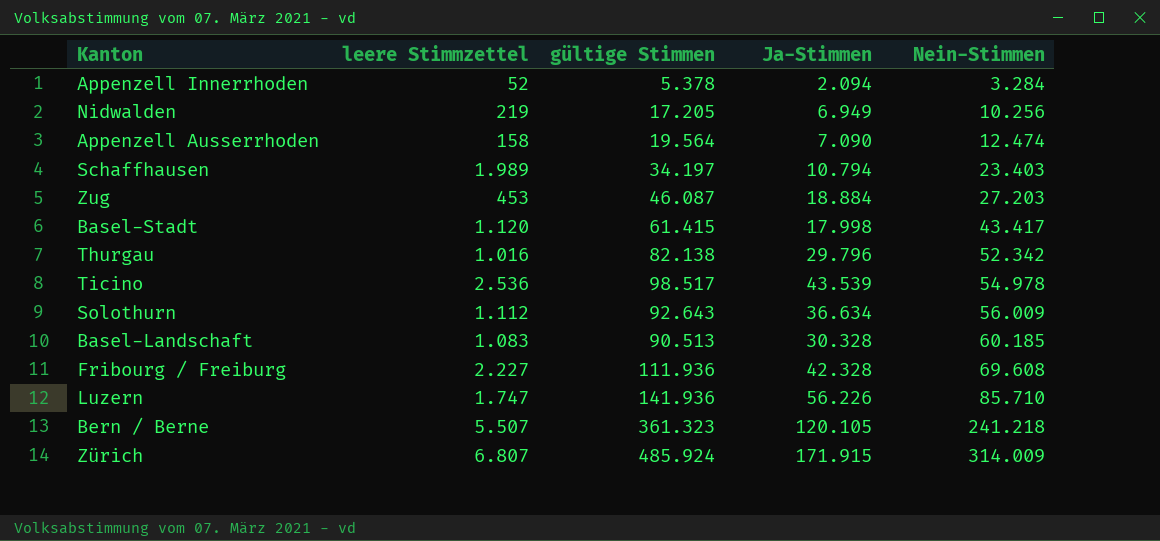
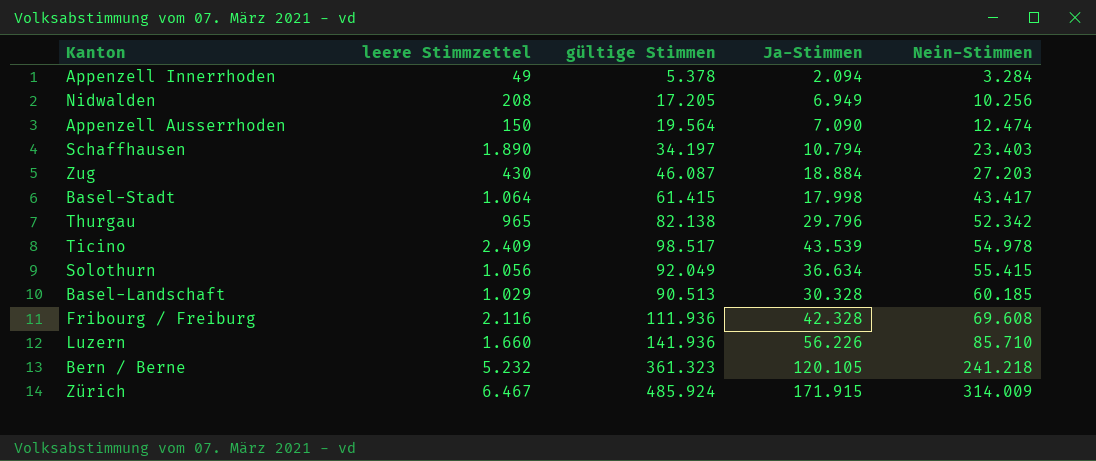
Appenzell Innerrhoden | leere Stimmzettel: 52 -> 49
Nidwalden | leere Stimmzettel: 219 -> 208
Appenzell Ausserrhoden | leere Stimmzettel: 158 -> 150
Schaffhausen | leere Stimmzettel: 1.989 -> 1.890
Zug | leere Stimmzettel: 453 -> 430
Basel-Stadt | leere Stimmzettel: 1.120 -> 1.064
Thurgau | leere Stimmzettel: 1.016 -> 965
Ticino | leere Stimmzettel: 2.536 -> 2.409
Solothurn | leere Stimmzettel: 1.112 -> 1.056
Solothurn | gültige Stimmen: 92.643 -> 92.049
Solothurn | Nein-Stimmen: 56.009 -> 55.415
Basel-Landschaft | leere Stimmzettel: 1.083 -> 1.029
Fribourg / Freiburg | leere Stimmzettel: 2.227 -> 2.116
Luzern | leere Stimmzettel: 1.747 -> 1.660
Bern / Berne | leere Stimmzettel: 5.507 -> 5.232
Zürich | leere Stimmzettel: 6.807 -> 6.467

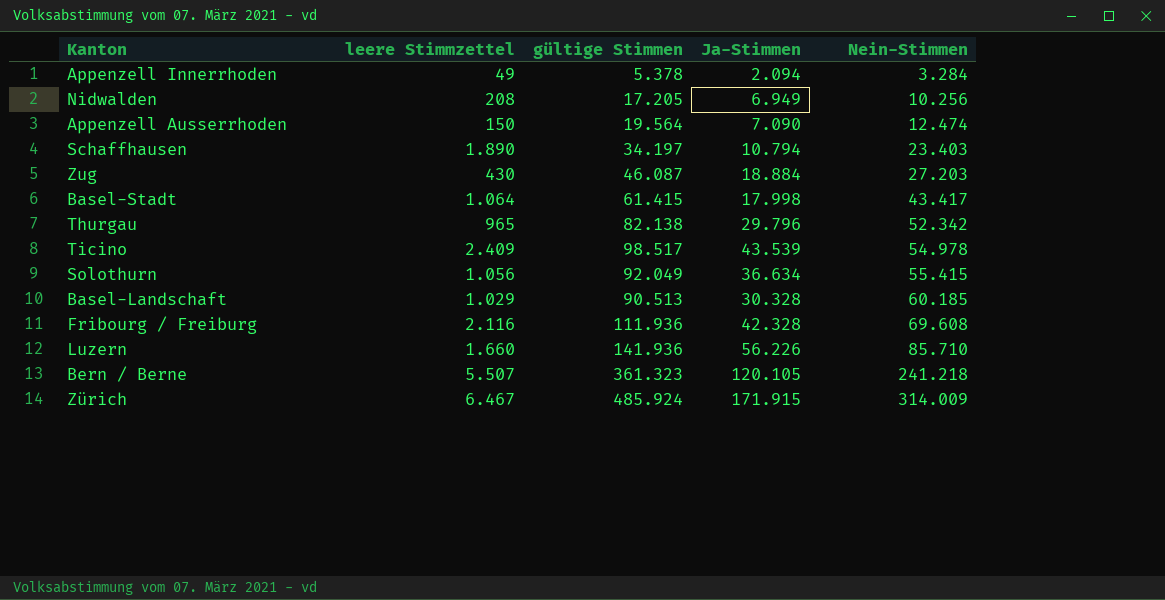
Bern / Berne | leere Stimmzettel: 5.232 -> 5.507

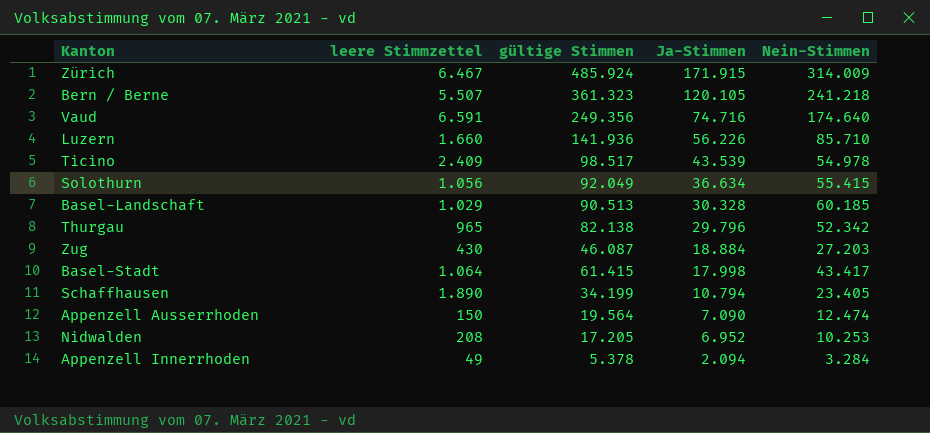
row order: Nein-Stimmen ascending -> Ja-Stimmen descending
row Fribourg / Freiburg: 2.116 | 111.936 | 42.328 | 69.608 -> none
row Vaud: none -> 6.591 | 249.356 | 74.716 | 174.640
Schaffhausen | gültige Stimmen: 34.197 -> 34.199
Schaffhausen | Nein-Stimmen: 23.403 -> 23.405
Nidwalden | Ja-Stimmen: 6.949 -> 6.952
Nidwalden | Nein-Stimmen: 10.256 -> 10.253

